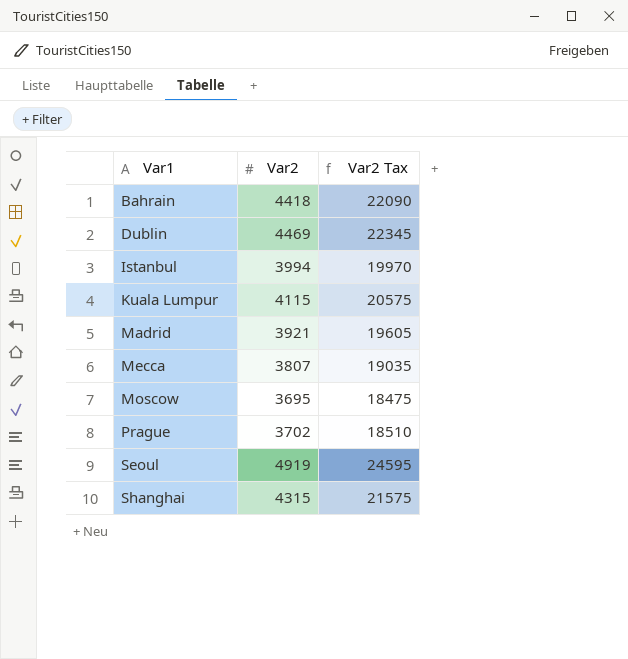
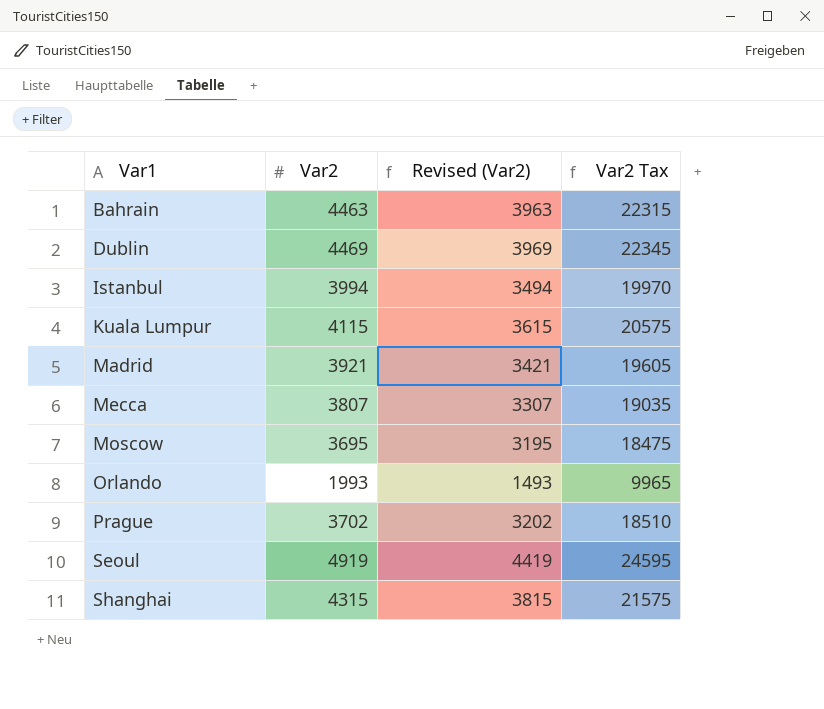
column Revised (Var2) | formula: none -> [Var2] - 500
Bahrain | Var2: 4418 -> 4463
Bahrain | Var2 Tax: 22090 -> 22315
row Orlando: none -> 1993 | 1493 | 9965

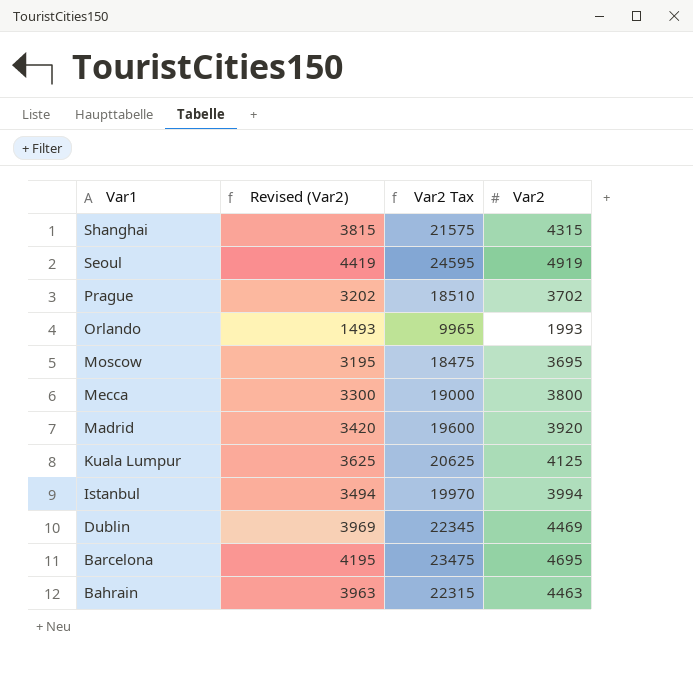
row order: Var1 ascending -> Var1 descending
column Var2 | position: 2 -> 4
Mecca | Revised (Var2): 3307 -> 3300
Mecca | Var2 Tax: 19035 -> 19000
Mecca | Var2: 3807 -> 3800
Madrid | Revised (Var2): 3421 -> 3420
Madrid | Var2 Tax: 19605 -> 19600
Madrid | Var2: 3921 -> 3920
Kuala Lumpur | Revised (Var2): 3615 -> 3625
Kuala Lumpur | Var2 Tax: 20575 -> 20625
Kuala Lumpur | Var2: 4115 -> 4125
row Barcelona: none -> 4195 | 23475 | 4695

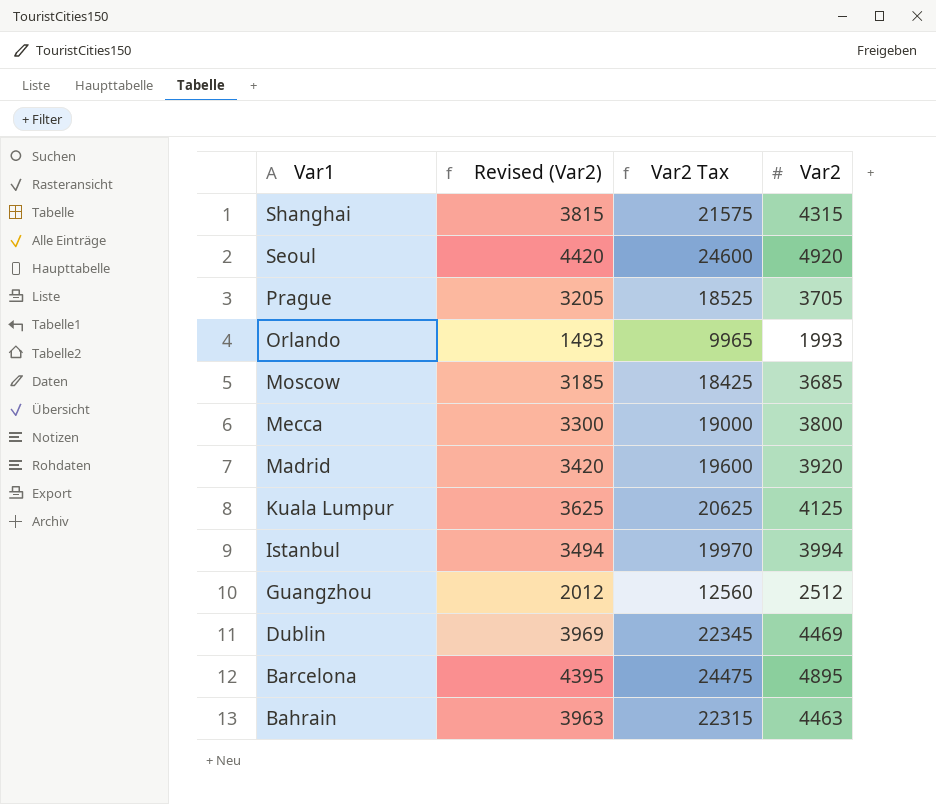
Seoul | Revised (Var2): 4419 -> 4420
Seoul | Var2 Tax: 24595 -> 24600
Seoul | Var2: 4919 -> 4920
Prague | Revised (Var2): 3202 -> 3205
Prague | Var2 Tax: 18510 -> 18525
Prague | Var2: 3702 -> 3705
Moscow | Revised (Var2): 3195 -> 3185
Moscow | Var2 Tax: 18475 -> 18425
Moscow | Var2: 3695 -> 3685
row Guangzhou: none -> 2012 | 12560 | 2512
Barcelona | Revised (Var2): 4195 -> 4395
Barcelona | Var2 Tax: 23475 -> 24475
Barcelona | Var2: 4695 -> 4895

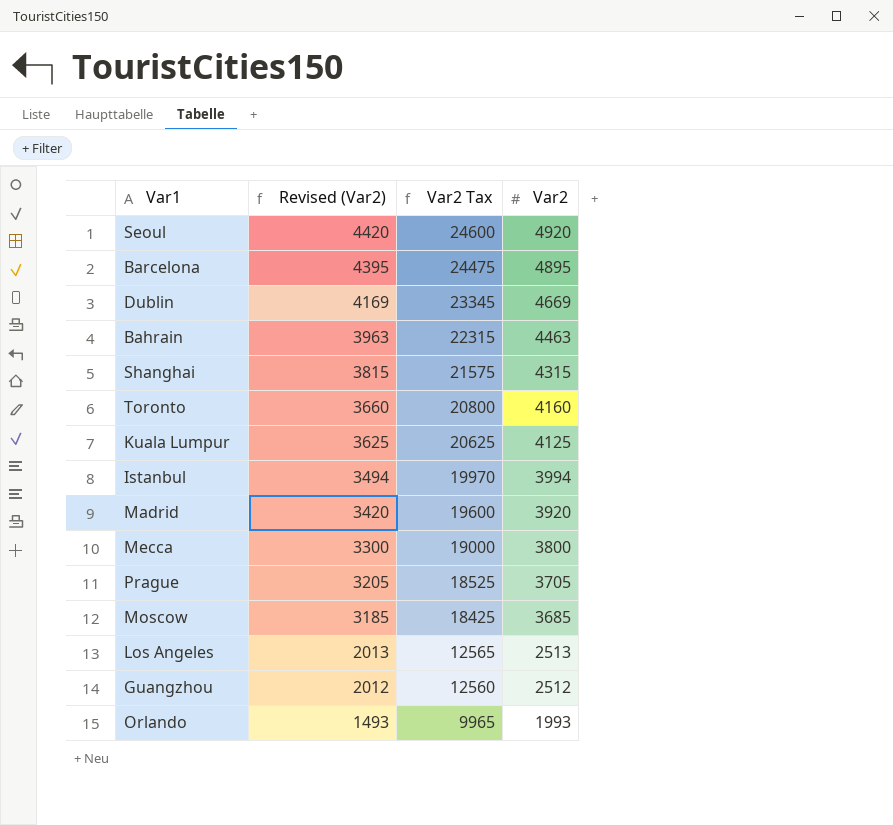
row order: Var1 descending -> Revised (Var2) descending
Dublin | Revised (Var2): 3969 -> 4169
Dublin | Var2 Tax: 22345 -> 23345
Dublin | Var2: 4469 -> 4669
row Toronto: none -> 3660 | 20800 | 4160
row Los Angeles: none -> 2013 | 12565 | 2513

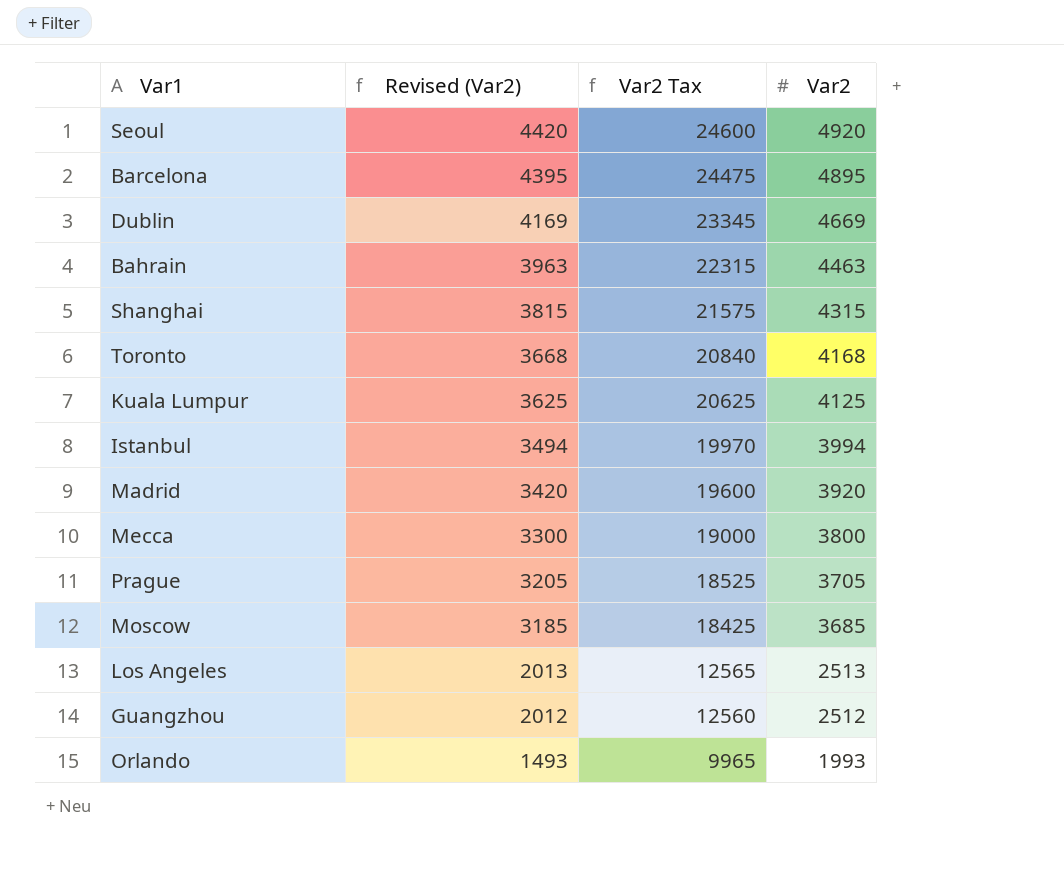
Toronto | Revised (Var2): 3660 -> 3668
Toronto | Var2 Tax: 20800 -> 20840
Toronto | Var2: 4160 -> 4168

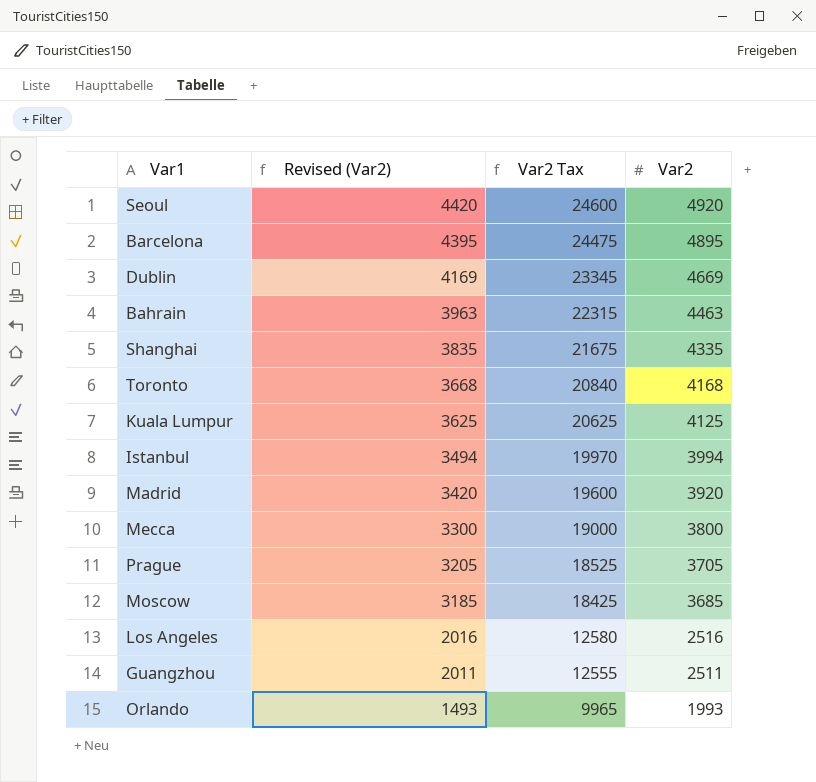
Shanghai | Revised (Var2): 3815 -> 3835
Shanghai | Var2 Tax: 21575 -> 21675
Shanghai | Var2: 4315 -> 4335
Los Angeles | Revised (Var2): 2013 -> 2016
Los Angeles | Var2 Tax: 12565 -> 12580
Los Angeles | Var2: 2513 -> 2516
Guangzhou | Revised (Var2): 2012 -> 2011
Guangzhou | Var2 Tax: 12560 -> 12555
Guangzhou | Var2: 2512 -> 2511

